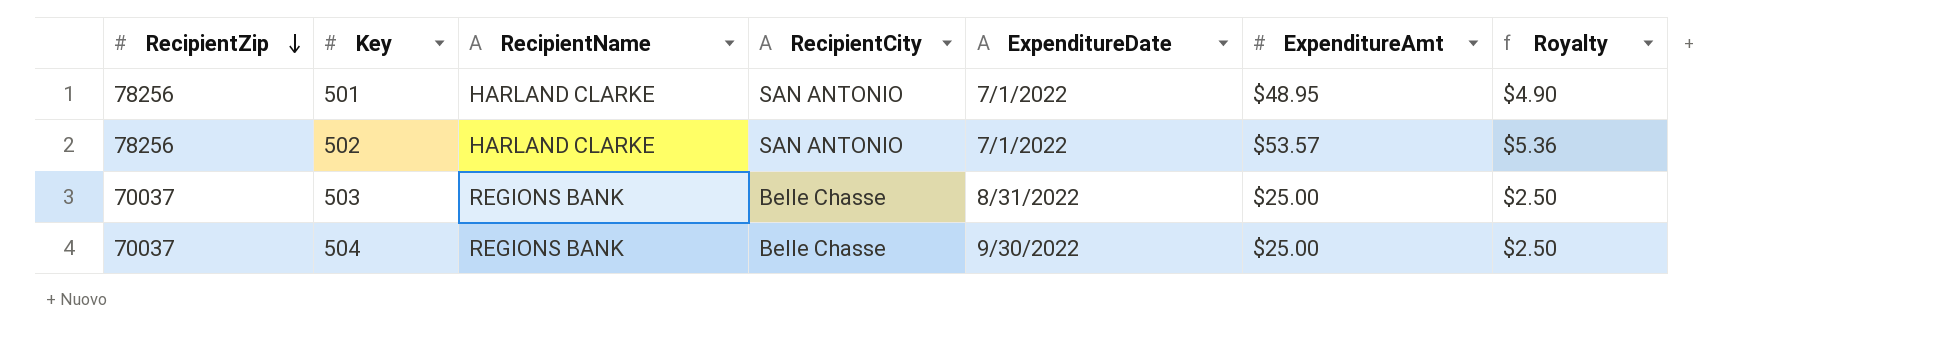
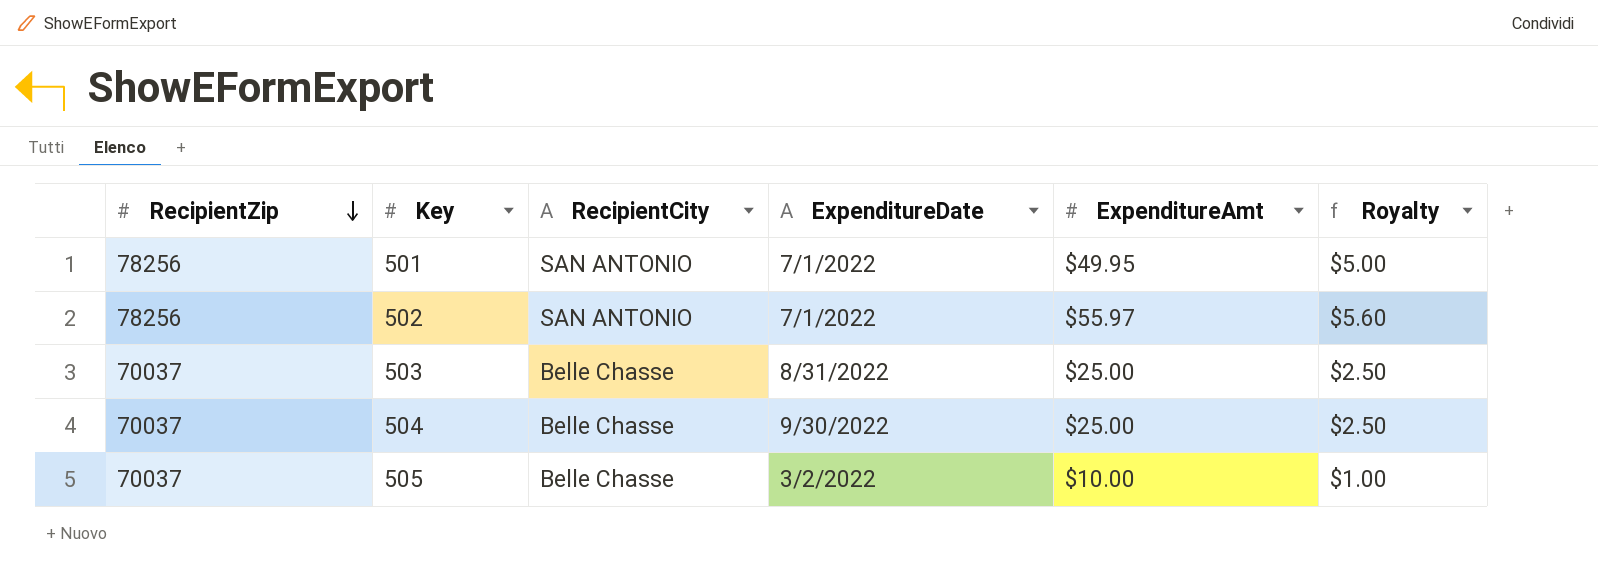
column RecipientName | position: 3 -> none
501 | ExpenditureAmt: $48.95 -> $49.95
501 | Royalty: $4.90 -> $5.00
502 | ExpenditureAmt: $53.57 -> $55.97
502 | Royalty: $5.36 -> $5.60
row 505: none -> 70037 | Belle Chasse | 3/2/2022 | $10.00 | $1.00

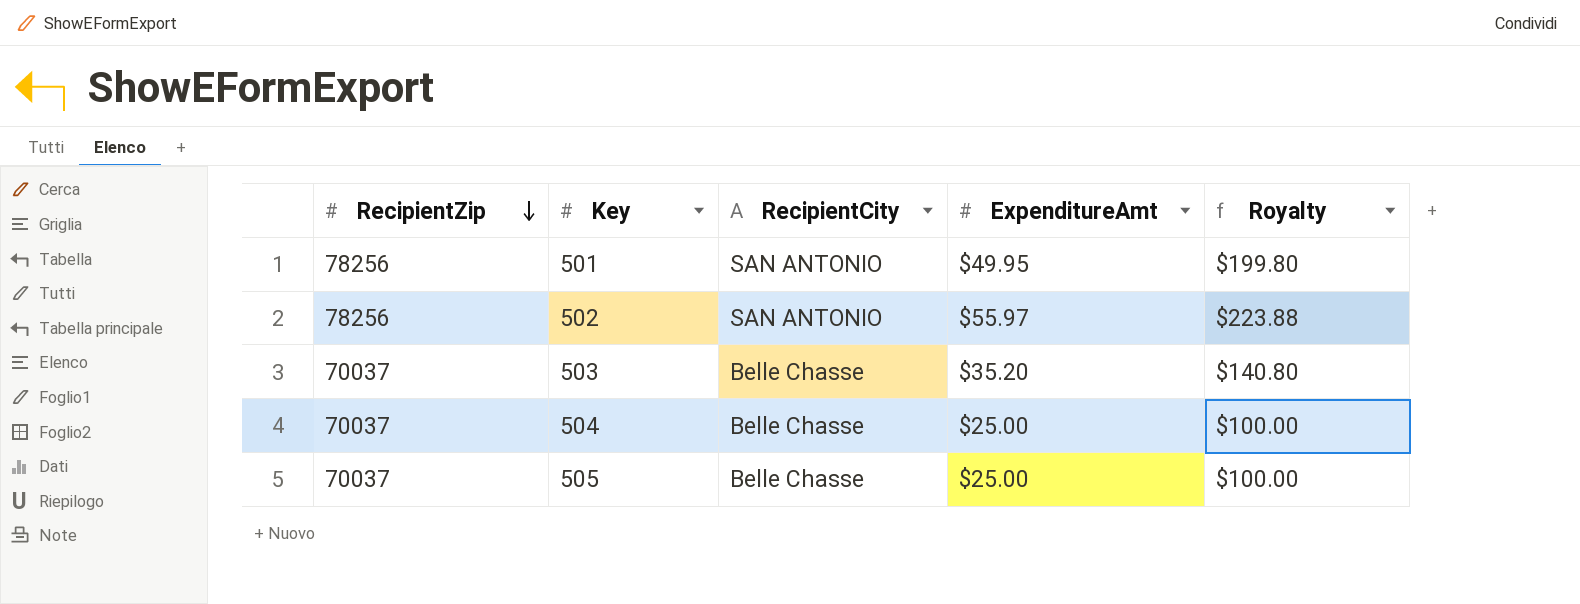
column ExpenditureDate | position: 4 -> none
column Royalty | formula: [ExpenditureAmt] * 0.1 -> [ExpenditureAmt] * 4
503 | ExpenditureAmt: $25.00 -> $35.20
505 | ExpenditureAmt: $10.00 -> $25.00

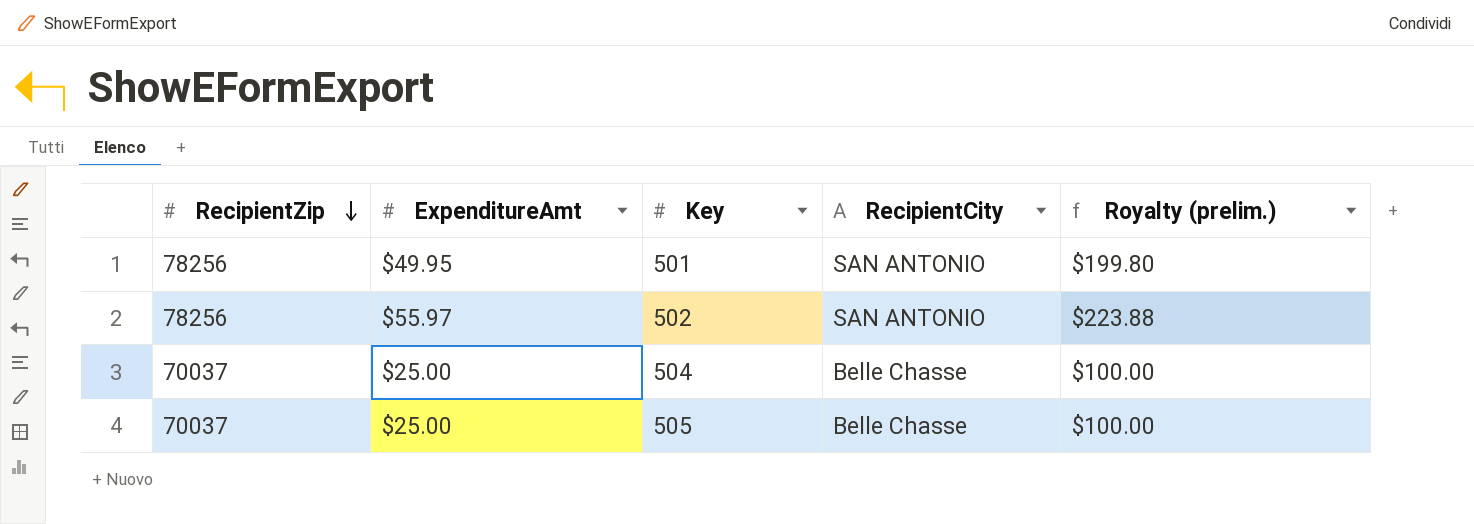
column ExpenditureAmt | position: 4 -> 2
column name: Royalty -> Royalty (prelim.)
row 503: 70037 | Belle Chasse | $35.20 | $140.80 -> none

